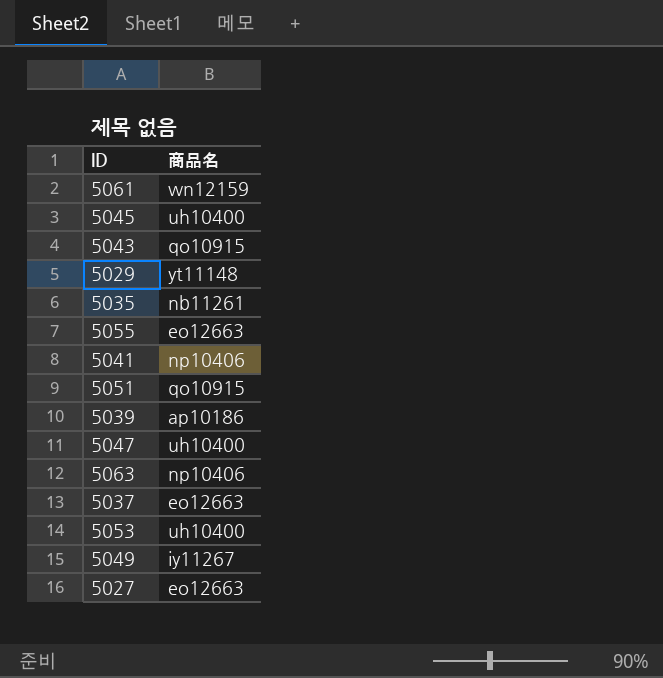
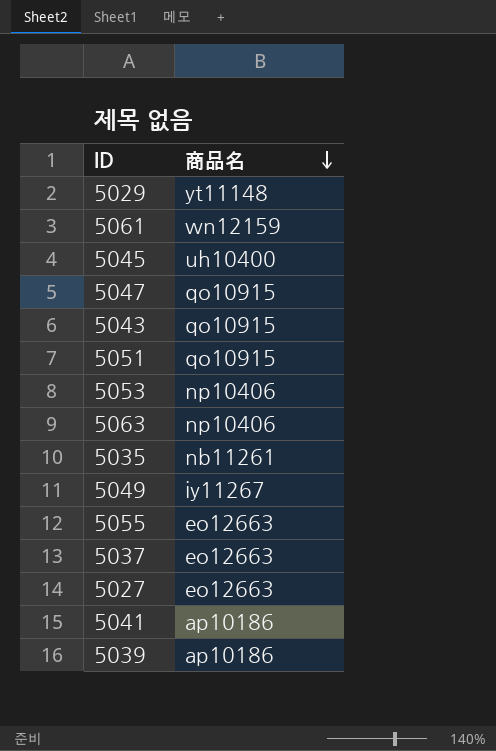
row order: none -> 商品名 descending
5047 | 商品名: uh10400 -> qo10915
5053 | 商品名: uh10400 -> np10406
5041 | 商品名: np10406 -> ap10186

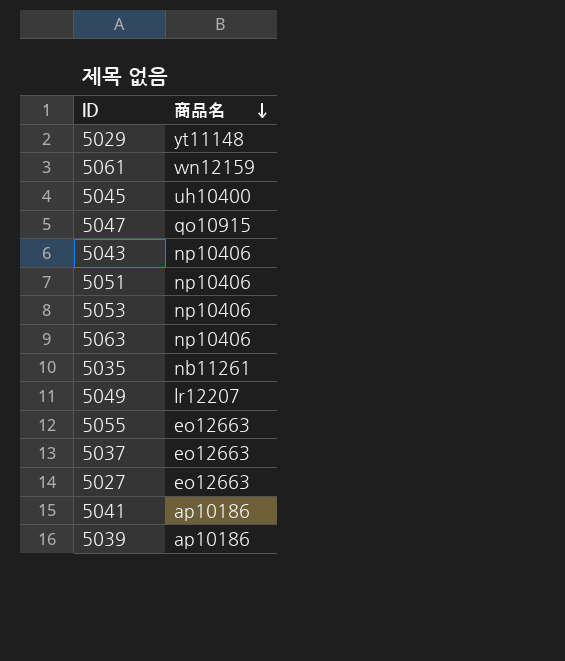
5043 | 商品名: qo10915 -> np10406
5051 | 商品名: qo10915 -> np10406
5049 | 商品名: iy11267 -> lr12207

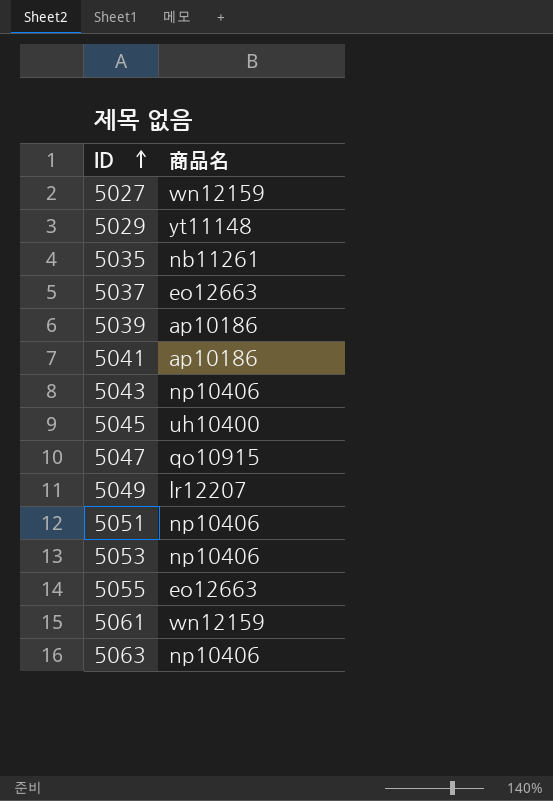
row order: 商品名 descending -> ID ascending
5027 | 商品名: eo12663 -> wn12159

